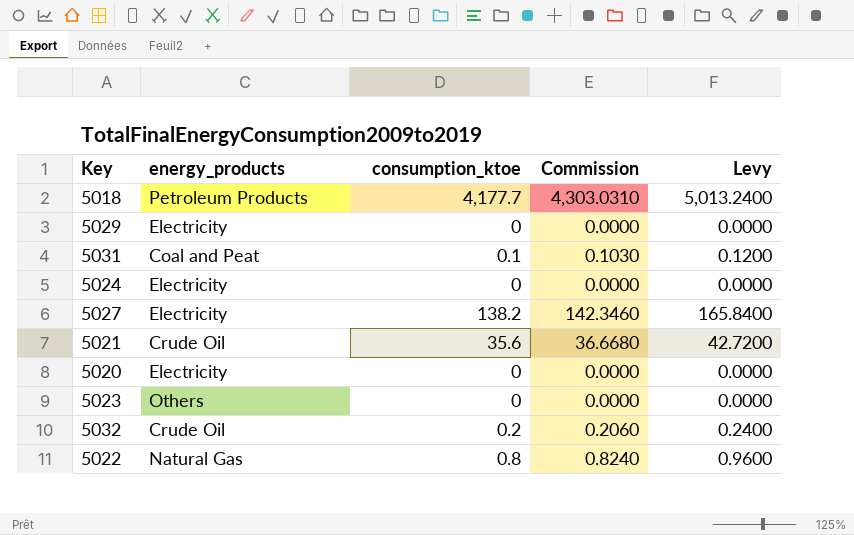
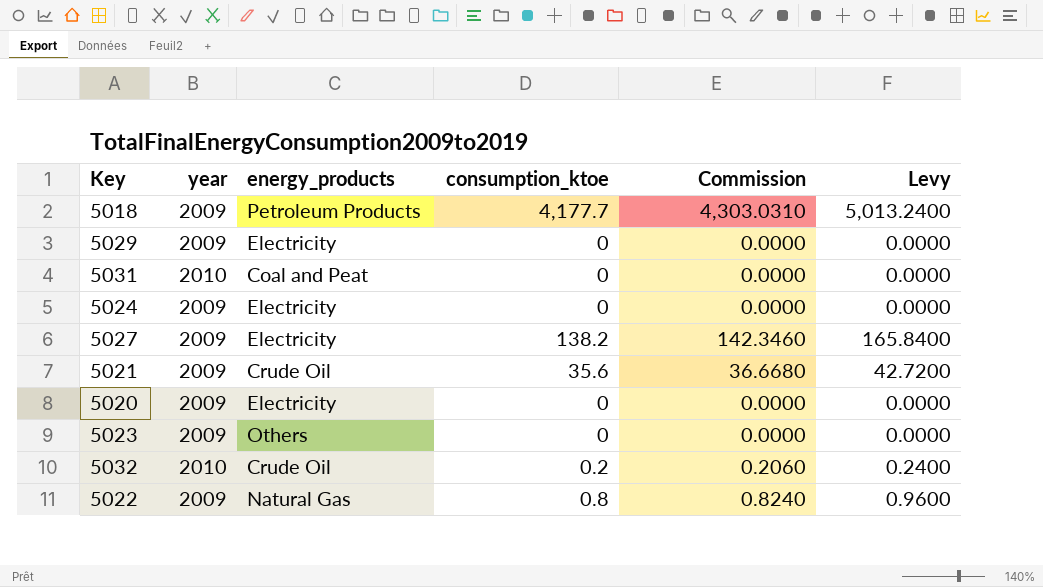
column year | position: none -> 2
5031 | consumption_ktoe: 0.1 -> 0
5031 | Commission: 0.1030 -> 0.0000
5031 | Levy: 0.1200 -> 0.0000

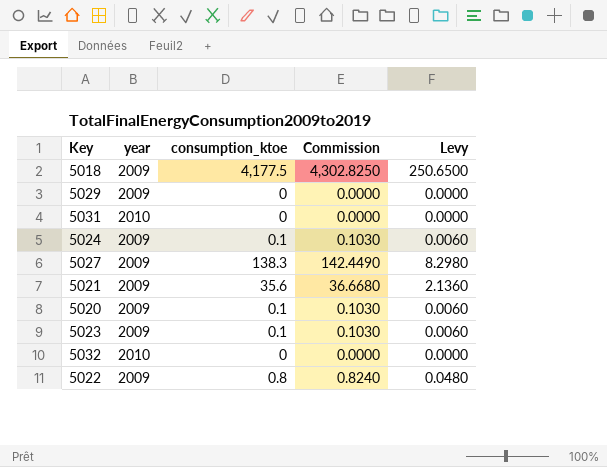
column energy_products | position: 3 -> none
column Levy | formula: [consumption_ktoe] * 1.2 -> [consumption_ktoe] * 0.06
5018 | consumption_ktoe: 4,177.7 -> 4,177.5
5018 | Commission: 4,303.0310 -> 4,302.8250
5024 | consumption_ktoe: 0 -> 0.1
5024 | Commission: 0.0000 -> 0.1030
5027 | consumption_ktoe: 138.2 -> 138.3
5027 | Commission: 142.3460 -> 142.4490
5020 | consumption_ktoe: 0 -> 0.1
5020 | Commission: 0.0000 -> 0.1030
5023 | consumption_ktoe: 0 -> 0.1
5023 | Commission: 0.0000 -> 0.1030
5032 | consumption_ktoe: 0.2 -> 0
5032 | Commission: 0.2060 -> 0.0000

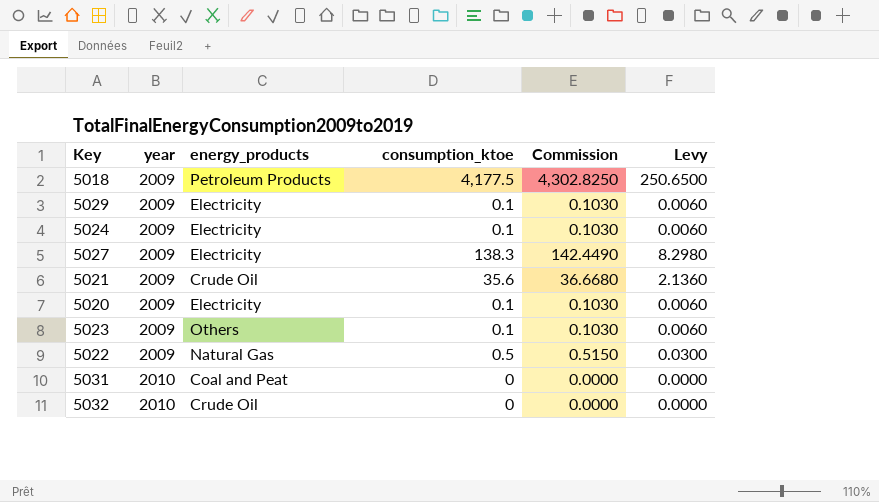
row order: none -> year ascending
column energy_products | position: none -> 3
5029 | consumption_ktoe: 0 -> 0.1
5029 | Commission: 0.0000 -> 0.1030
5029 | Levy: 0.0000 -> 0.0060
5022 | consumption_ktoe: 0.8 -> 0.5
5022 | Commission: 0.8240 -> 0.5150
5022 | Levy: 0.0480 -> 0.0300

